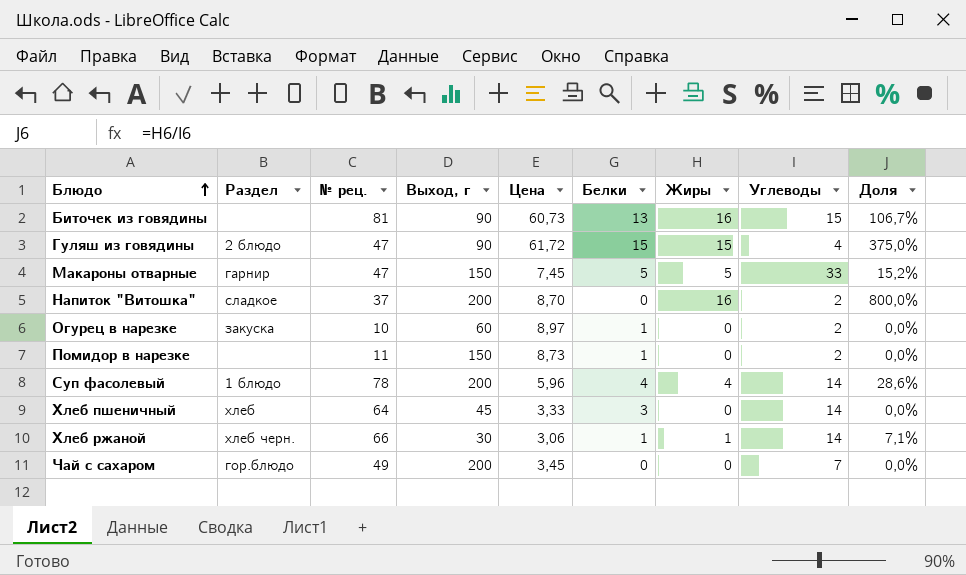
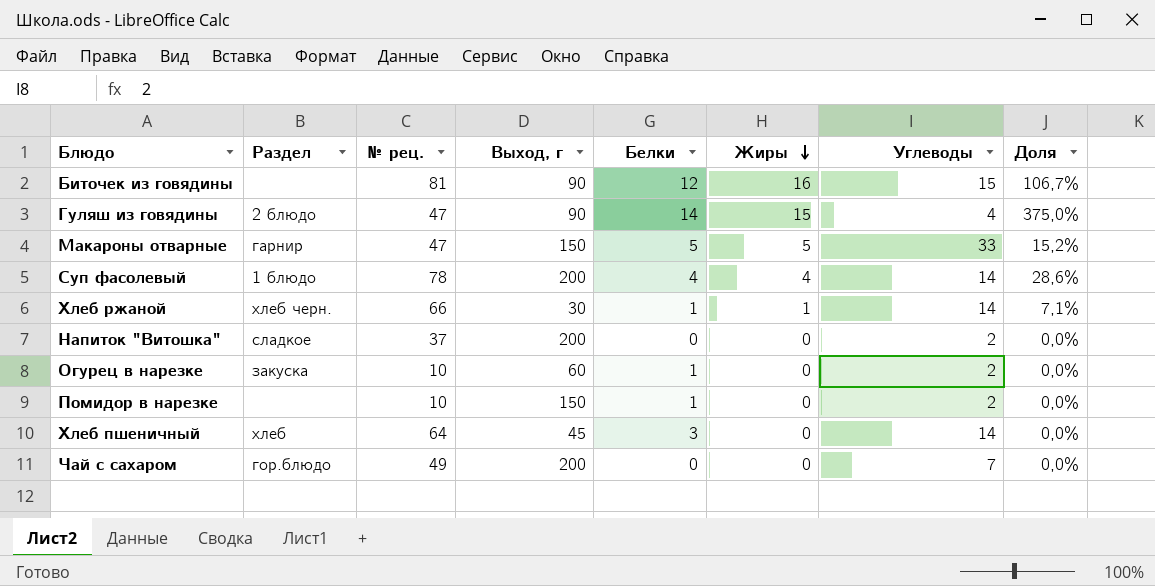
row order: Блюдо ascending -> Жиры descending
column Цена | position: 5 -> none
Биточек из говядины | Белки: 13 -> 12
Гуляш из говядины | Белки: 15 -> 14
Напиток "Витошка" | Жиры: 16 -> 0
Напиток "Витошка" | Доля: 800,0% -> 0,0%
Помидор в нарезке | № рец.: 11 -> 10

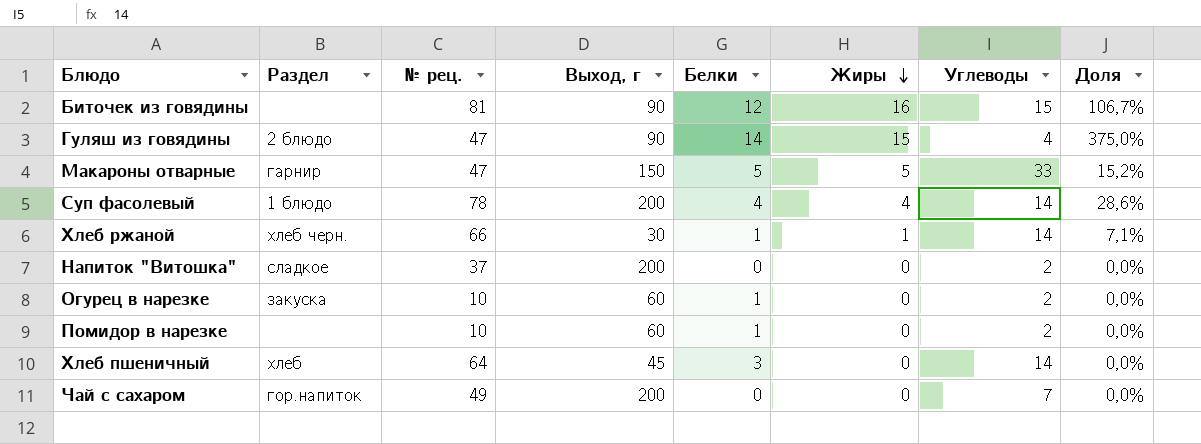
Помидор в нарезке | Выход, г: 150 -> 60
Чай с сахаром | Раздел: гор.блюдо -> гор.напиток

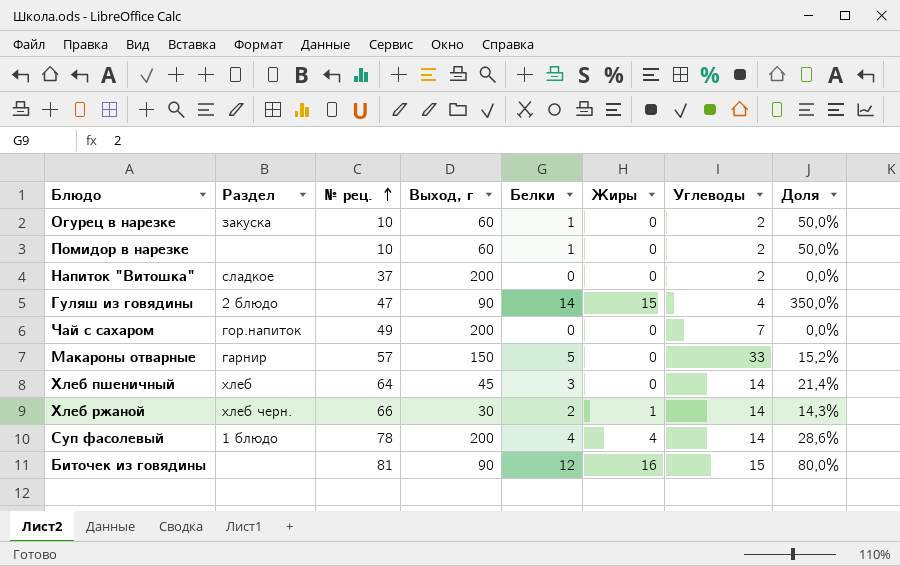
row order: Жиры descending -> № рец. ascending
column Доля | formula: [Жиры] / [Углеводы] -> [Белки] / [Углеводы]
Макароны отварные | № рец.: 47 -> 57
Макароны отварные | Жиры: 5 -> 0
Хлеб ржаной | Белки: 1 -> 2

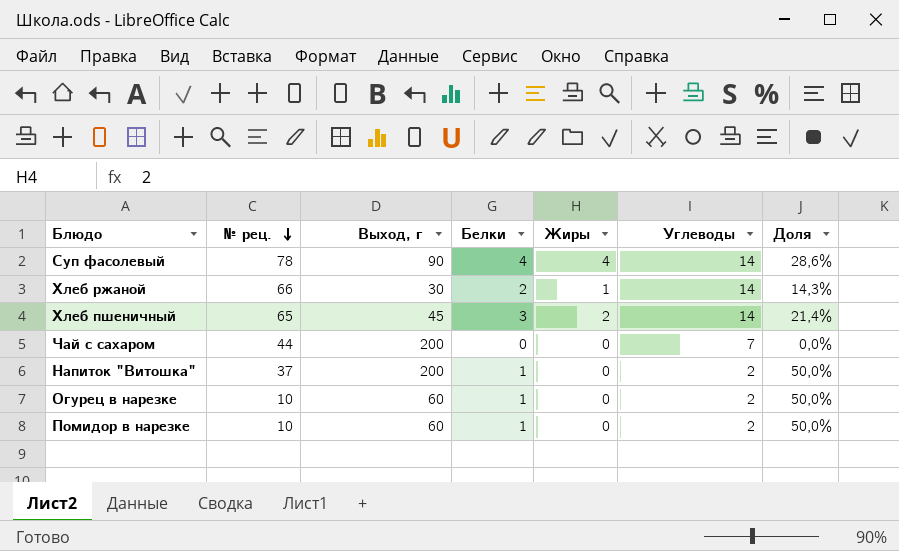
row order: № рец. ascending -> № рец. descending
column Раздел | position: 2 -> none
row Гуляш из говядины: 2 блюдо | 47 | 90 | 14 | 15 | 4 | 350,0% -> none
row Макароны отварные: гарнир | 57 | 150 | 5 | 0 | 33 | 15,2% -> none
row Биточек из говядины: none | 81 | 90 | 12 | 16 | 15 | 80,0% -> none
Суп фасолевый | Выход, г: 200 -> 90
Хлеб пшеничный | № рец.: 64 -> 65
Хлеб пшеничный | Жиры: 0 -> 2
Чай с сахаром | № рец.: 49 -> 44
Напиток "Витошка" | Белки: 0 -> 1
Напиток "Витошка" | Доля: 0,0% -> 50,0%

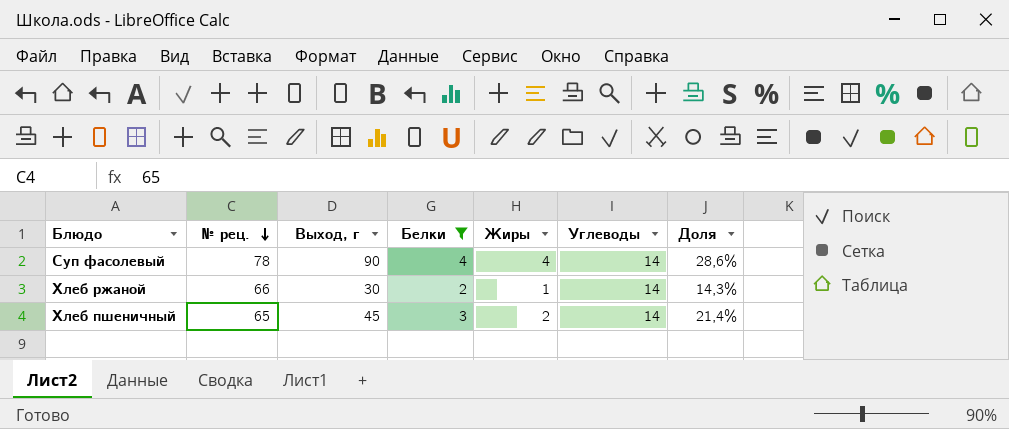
filter: none -> Белки >= 2

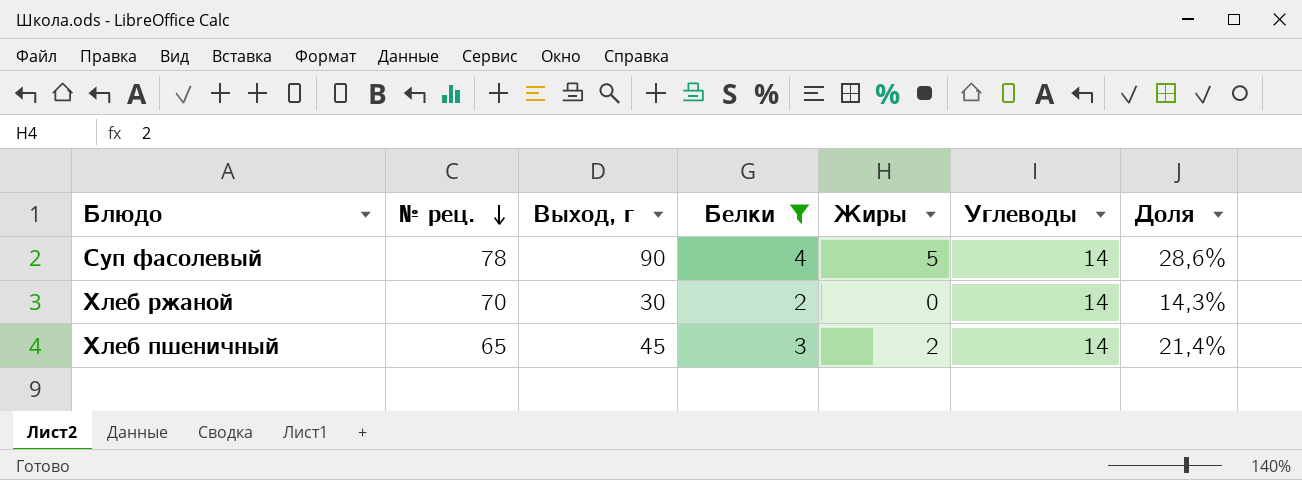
Суп фасолевый | Жиры: 4 -> 5
Хлеб ржаной | № рец.: 66 -> 70
Хлеб ржаной | Жиры: 1 -> 0

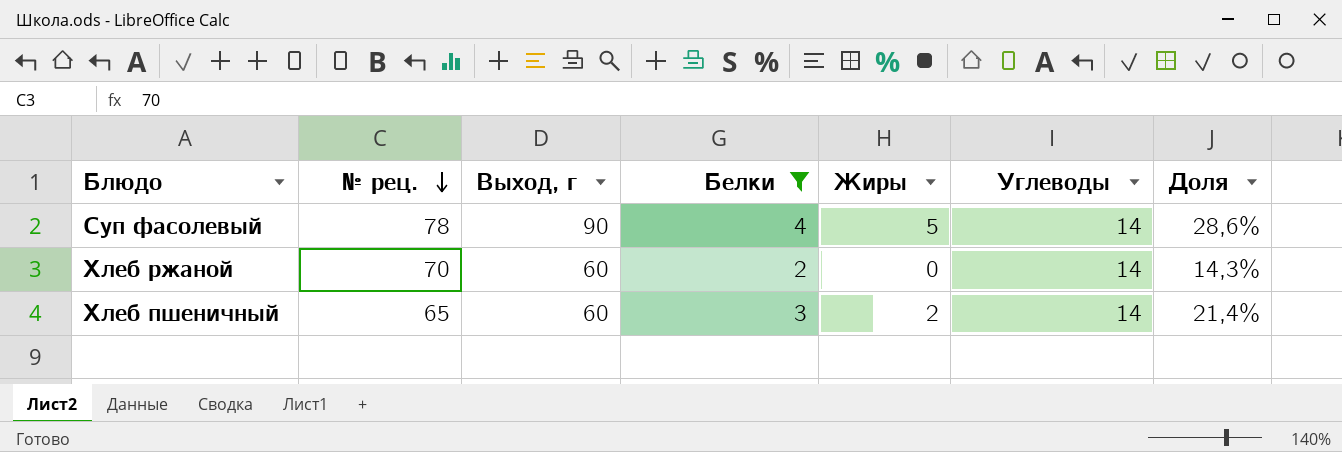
Хлеб ржаной | Выход, г: 30 -> 60
Хлеб пшеничный | Выход, г: 45 -> 60

